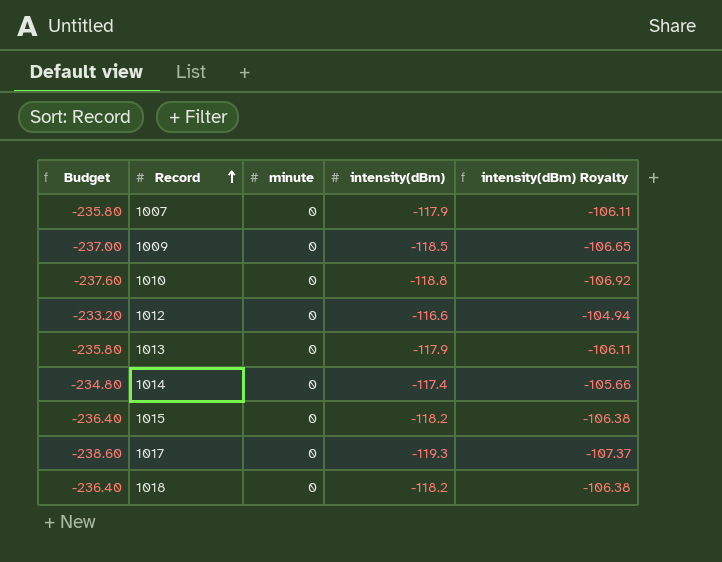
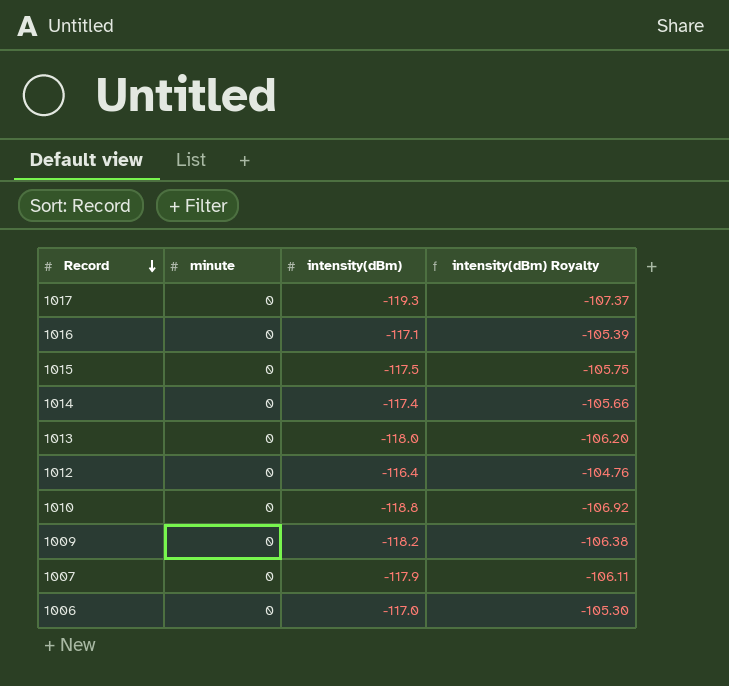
row order: Record ascending -> Record descending
column Budget | formula: [intensity(dBm)] * 2 -> none
row 1018: -236.40 | 0 | -118.2 | -106.38 -> none
row 1016: none -> 0 | -117.1 | -105.39
1015 | intensity(dBm): -118.2 -> -117.5
1015 | intensity(dBm) Royalty: -106.38 -> -105.75
1013 | intensity(dBm): -117.9 -> -118.0
1013 | intensity(dBm) Royalty: -106.11 -> -106.20
1012 | intensity(dBm): -116.6 -> -116.4
1012 | intensity(dBm) Royalty: -104.94 -> -104.76
1009 | intensity(dBm): -118.5 -> -118.2
1009 | intensity(dBm) Royalty: -106.65 -> -106.38
row 1006: none -> 0 | -117.0 | -105.30

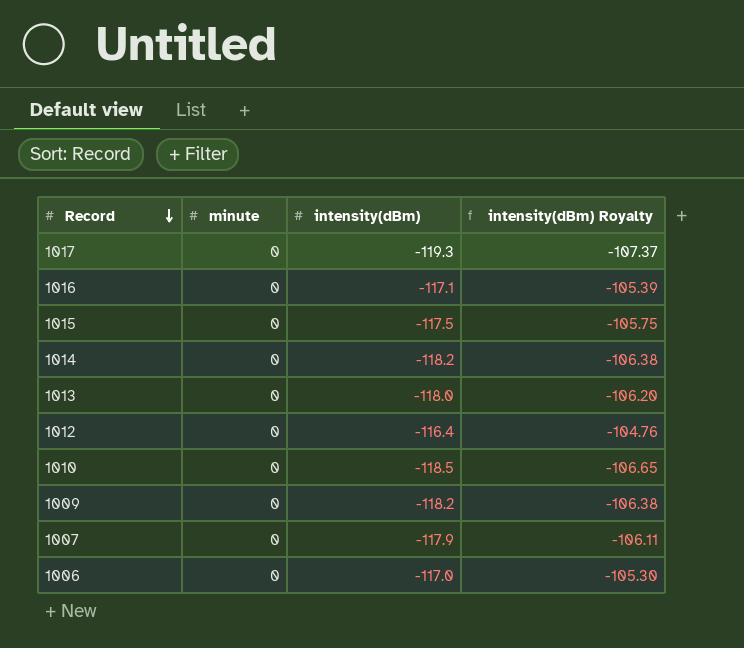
1014 | intensity(dBm): -117.4 -> -118.2
1014 | intensity(dBm) Royalty: -105.66 -> -106.38
1010 | intensity(dBm): -118.8 -> -118.5
1010 | intensity(dBm) Royalty: -106.92 -> -106.65

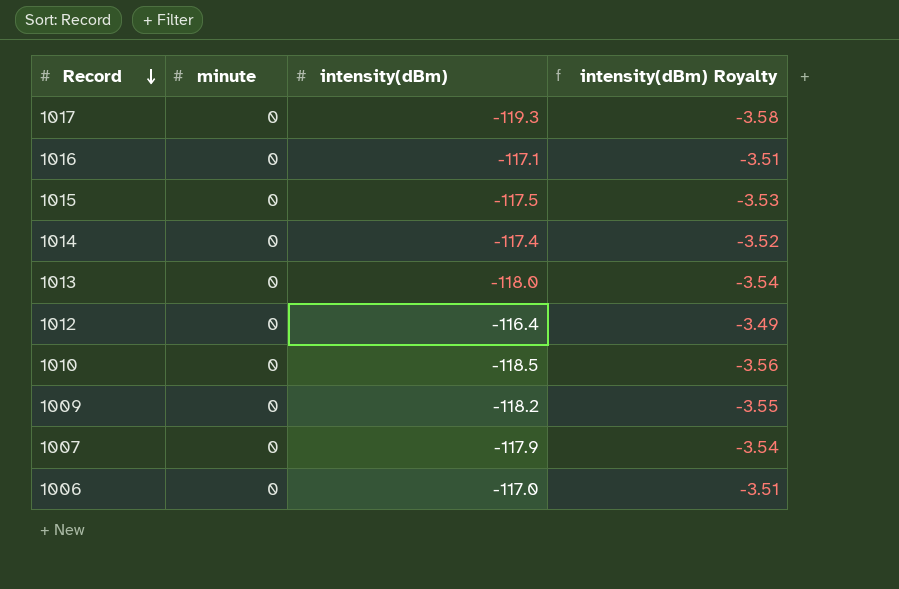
column intensity(dBm) Royalty | formula: [intensity(dBm)] * 0.9 -> [intensity(dBm)] * 0.03
1014 | intensity(dBm): -118.2 -> -117.4

